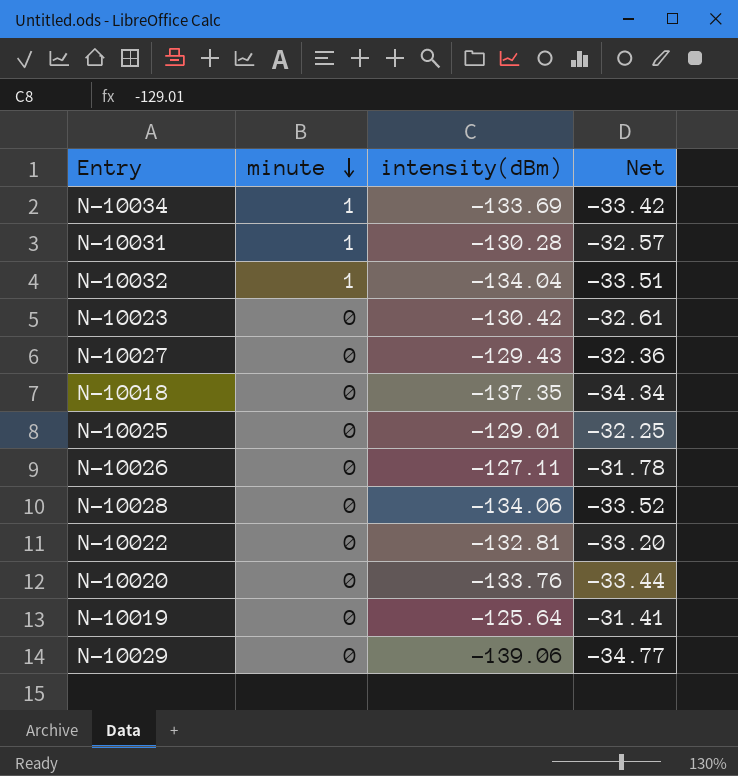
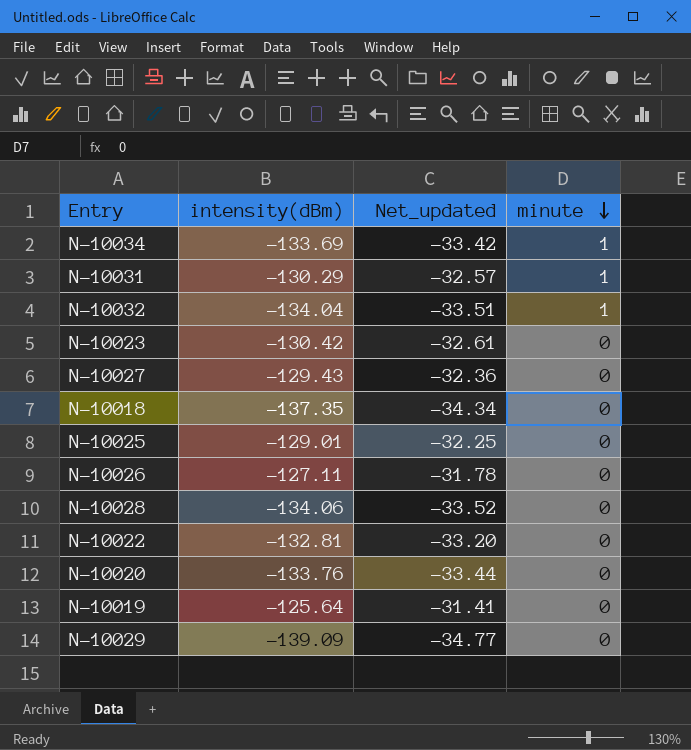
column name: Net -> Net_updated
column minute | position: 2 -> 4
N-10031 | intensity(dBm): -130.28 -> -130.29
N-10029 | intensity(dBm): -139.06 -> -139.09

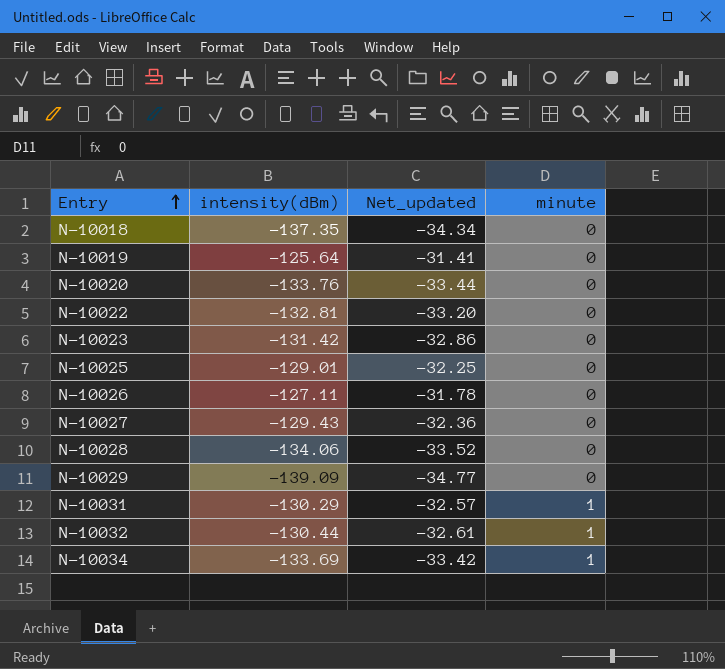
row order: minute descending -> Entry ascending
N-10023 | intensity(dBm): -130.42 -> -131.42
N-10023 | Net_updated: -32.61 -> -32.86
N-10032 | intensity(dBm): -134.04 -> -130.44
N-10032 | Net_updated: -33.51 -> -32.61

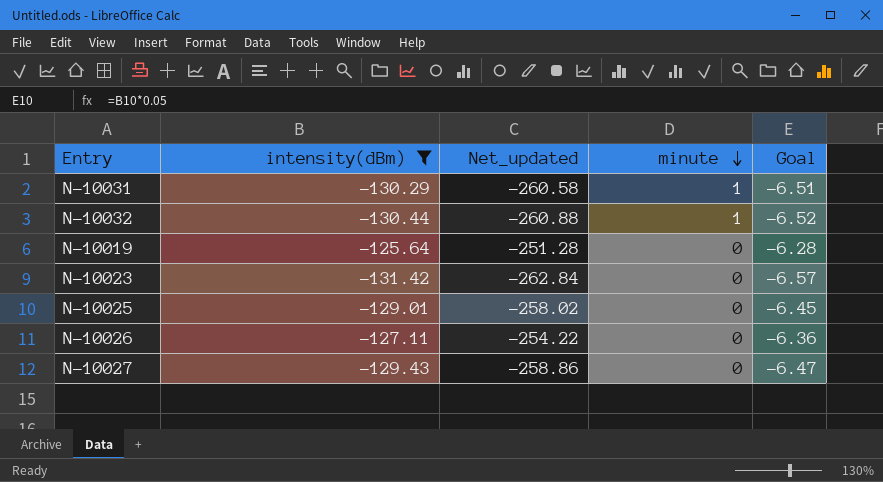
filter: none -> intensity(dBm) >= -131.42
row order: Entry ascending -> minute descending
column Net_updated | formula: [intensity(dBm)] * 0.25 -> [intensity(dBm)] * 2
column Goal | formula: none -> [intensity(dBm)] * 0.05

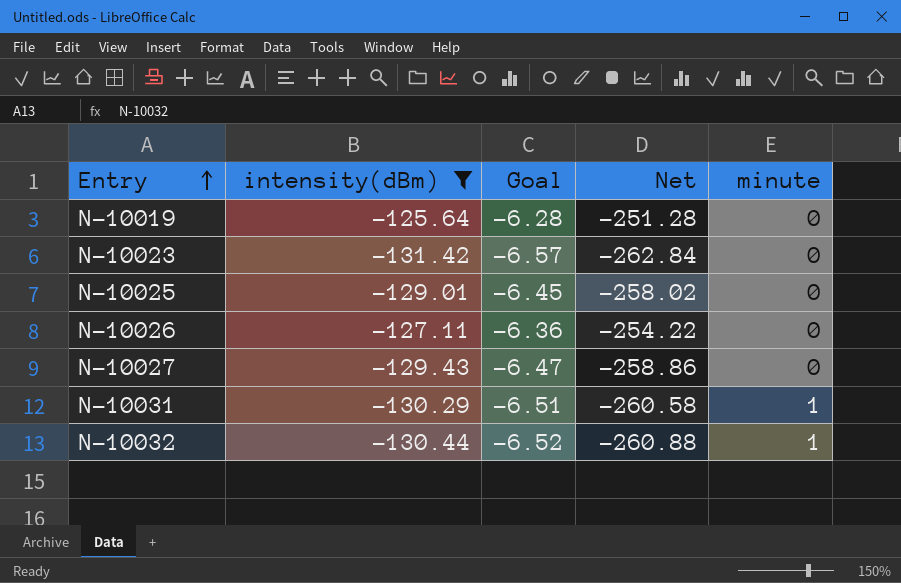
row order: minute descending -> Entry ascending
column Goal | position: 5 -> 3
column name: Net_updated -> Net

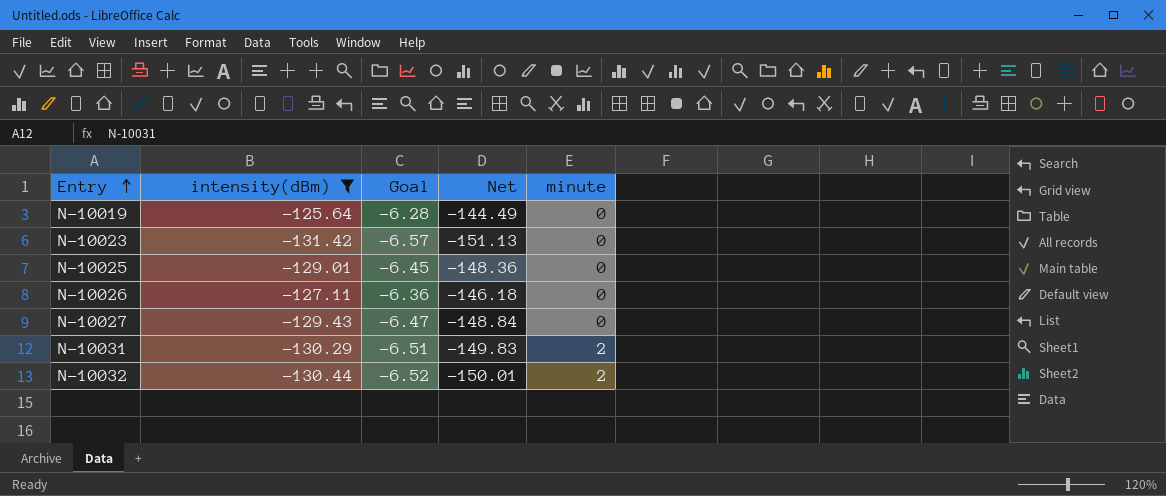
column Net | formula: [intensity(dBm)] * 2 -> [intensity(dBm)] * 1.15
N-10031 | minute: 1 -> 2
N-10032 | minute: 1 -> 2

